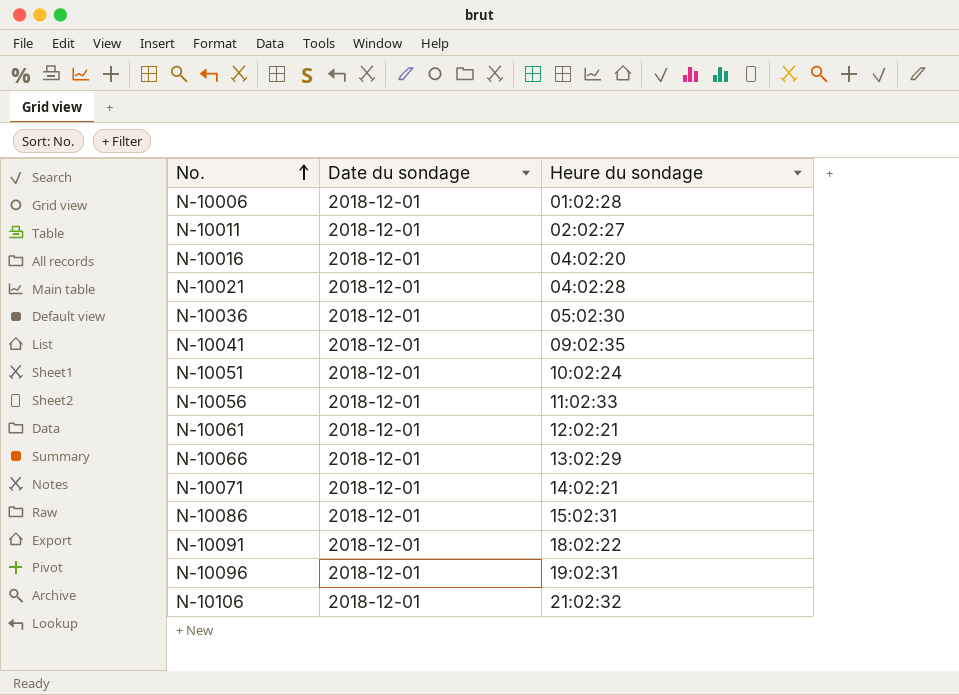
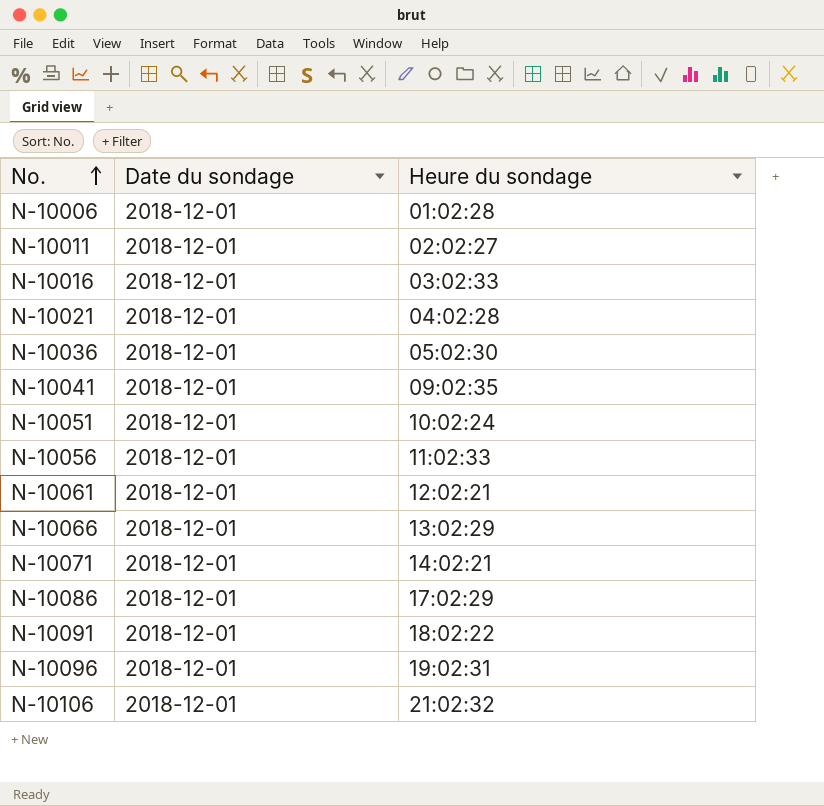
N-10016 | Heure du sondage: 04:02:20 -> 03:02:33
N-10086 | Heure du sondage: 15:02:31 -> 17:02:29

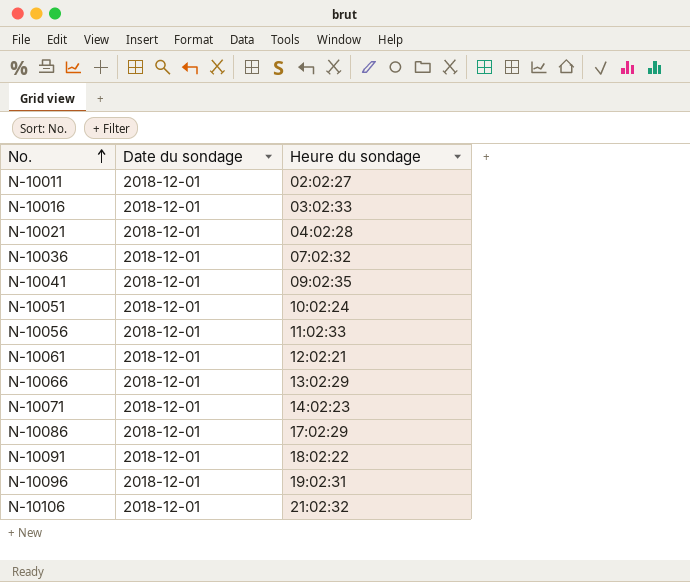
row N-10006: 2018-12-01 | 01:02:28 -> none
N-10036 | Heure du sondage: 05:02:30 -> 07:02:32
N-10071 | Heure du sondage: 14:02:21 -> 14:02:23

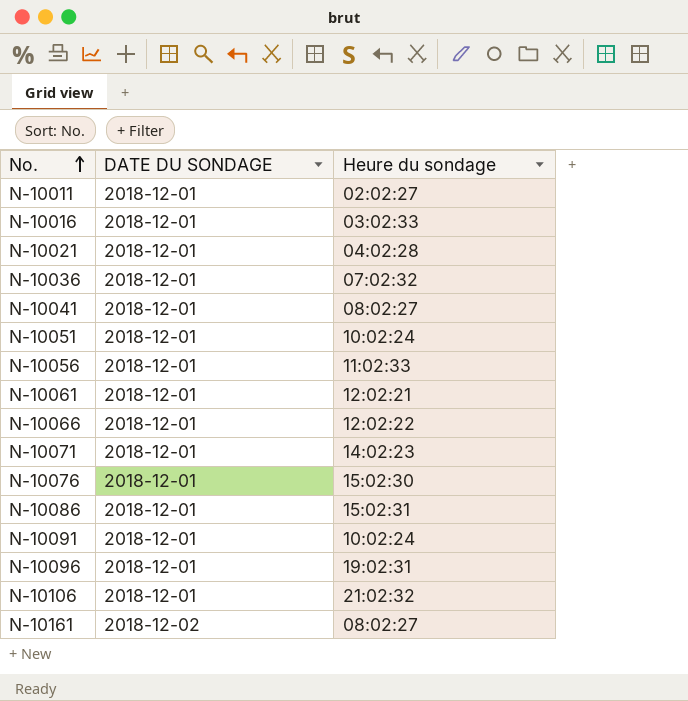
column name: Date du sondage -> DATE DU SONDAGE
N-10041 | Heure du sondage: 09:02:35 -> 08:02:27
N-10066 | Heure du sondage: 13:02:29 -> 12:02:22
row N-10076: none -> 2018-12-01 | 15:02:30
N-10086 | Heure du sondage: 17:02:29 -> 15:02:31
N-10091 | Heure du sondage: 18:02:22 -> 10:02:24
row N-10161: none -> 2018-12-02 | 08:02:27

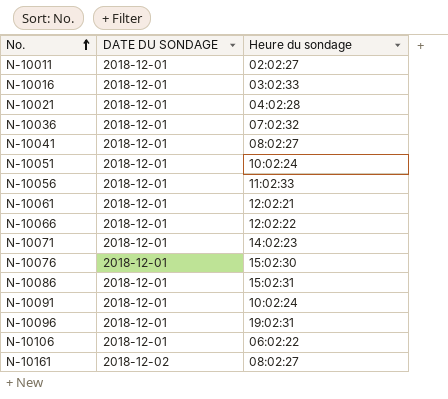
N-10106 | Heure du sondage: 21:02:32 -> 06:02:22

